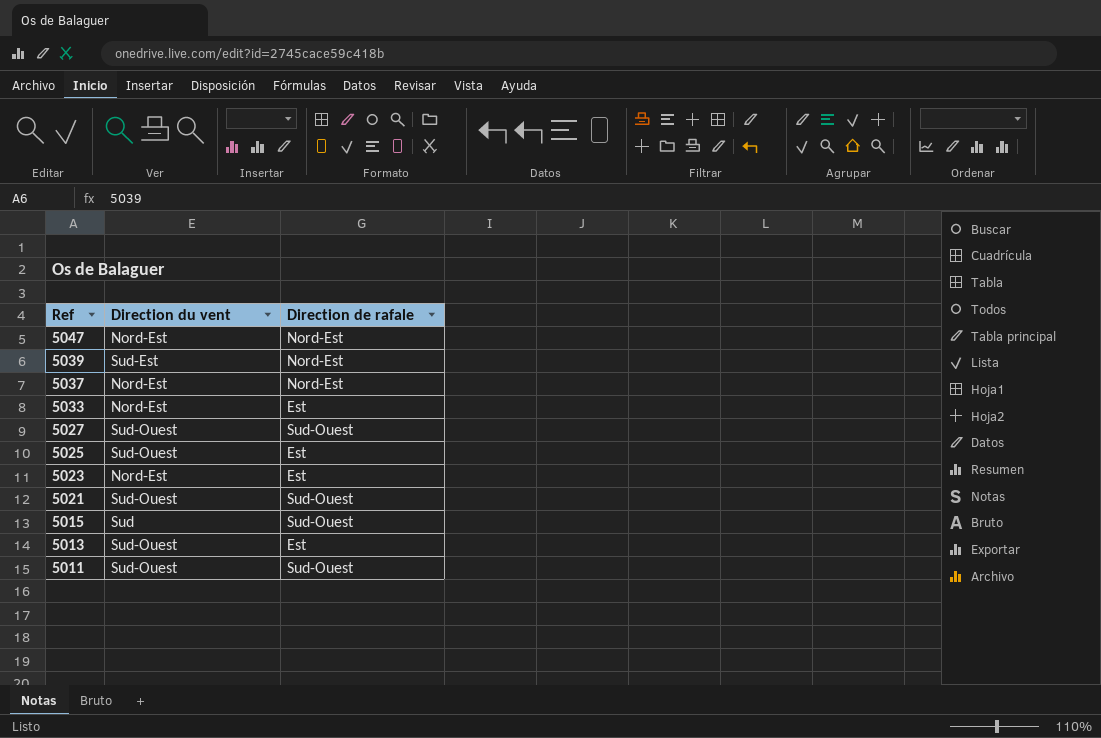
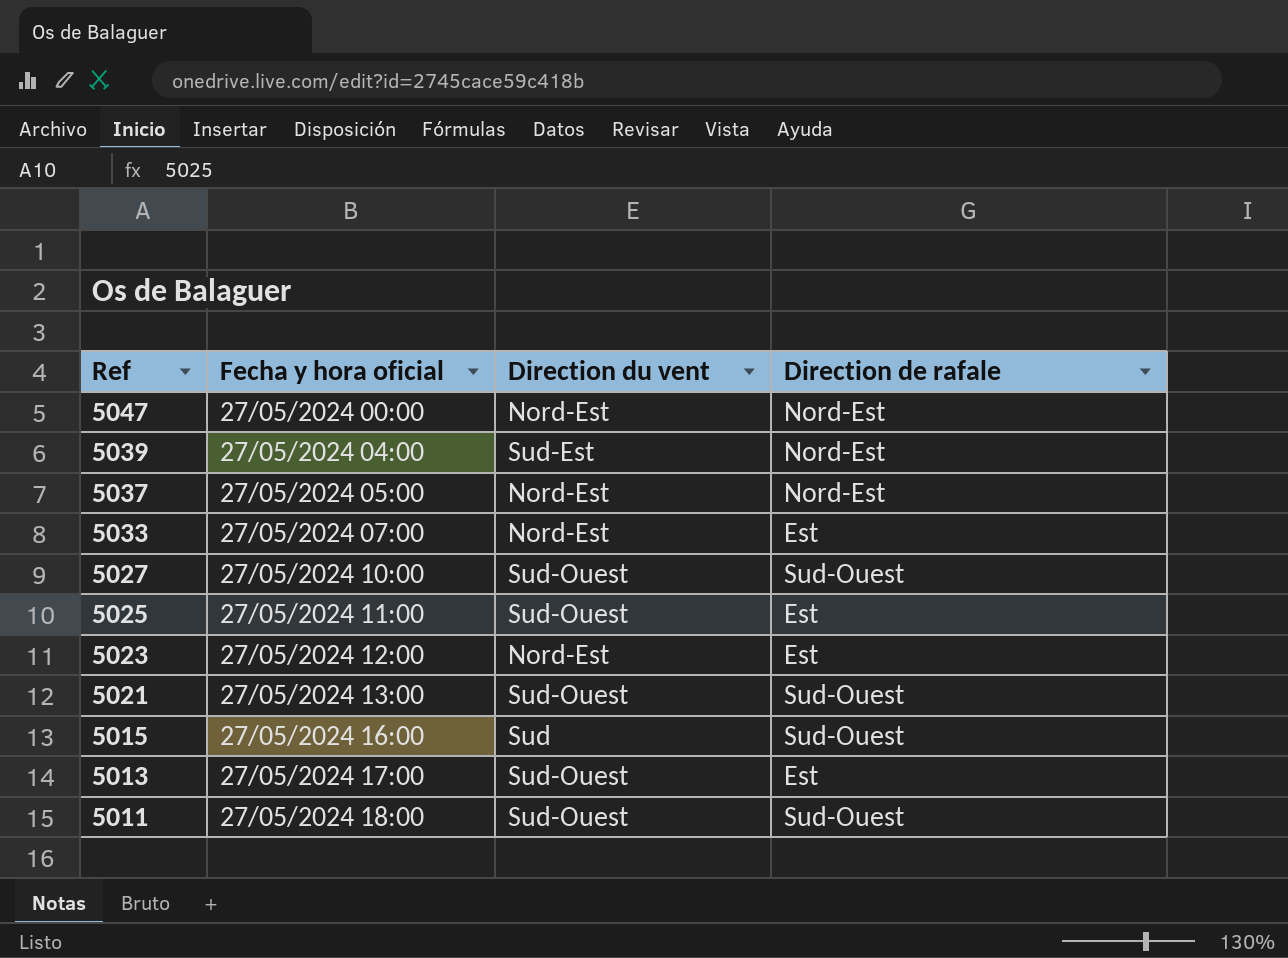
column Fecha y hora oficial | position: none -> 2

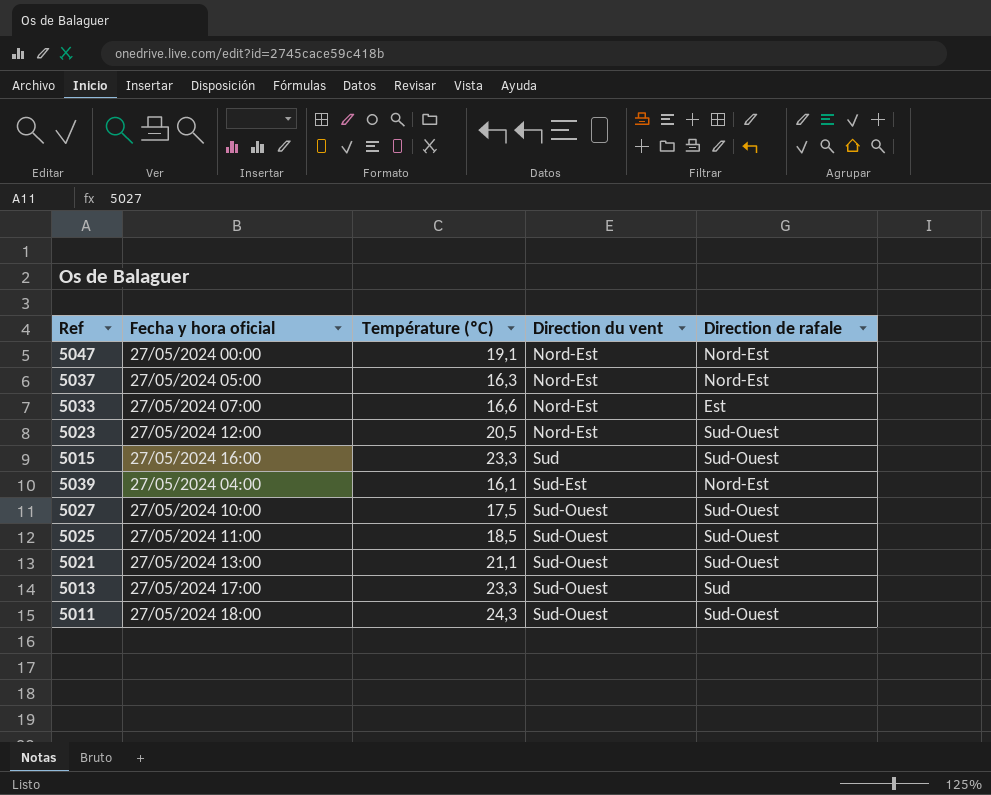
row order: Ref descending -> Direction du vent ascending
column Température (ºC) | position: none -> 3
5023 | Direction de rafale: Est -> Sud-Ouest
5025 | Direction de rafale: Est -> Sud-Ouest
5013 | Direction de rafale: Est -> Sud

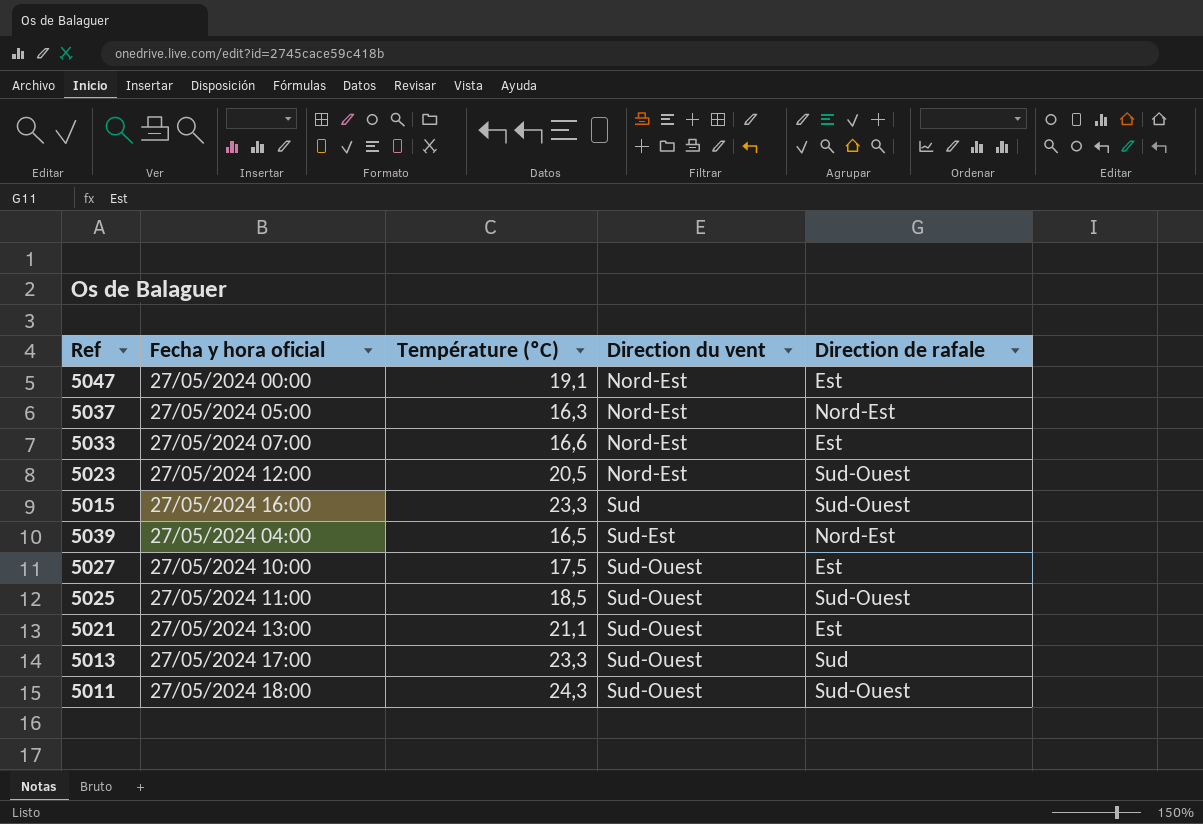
5047 | Direction de rafale: Nord-Est -> Est
5039 | Température (ºC): 16,1 -> 16,5
5027 | Direction de rafale: Sud-Ouest -> Est
5021 | Direction de rafale: Sud-Ouest -> Est

